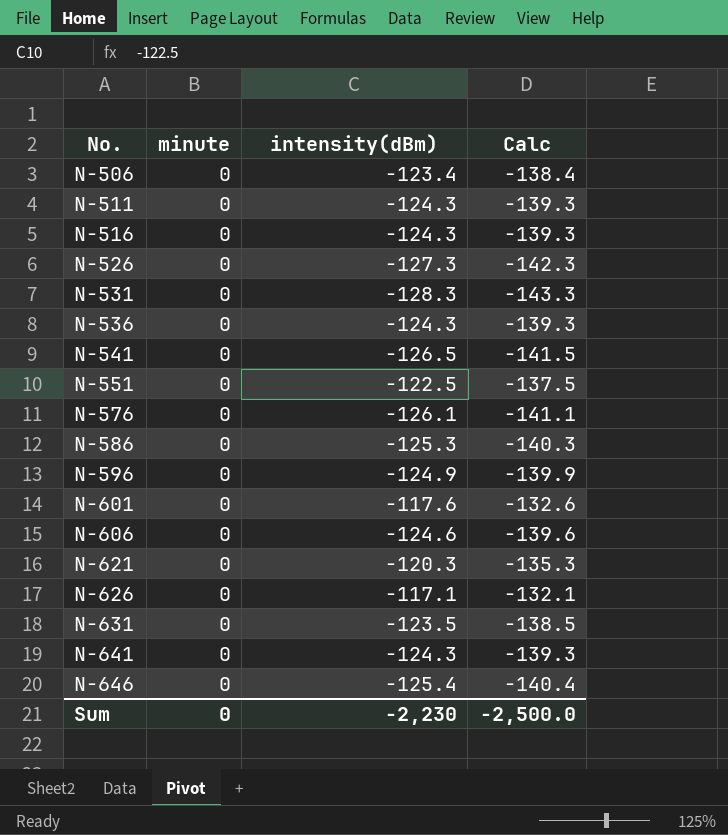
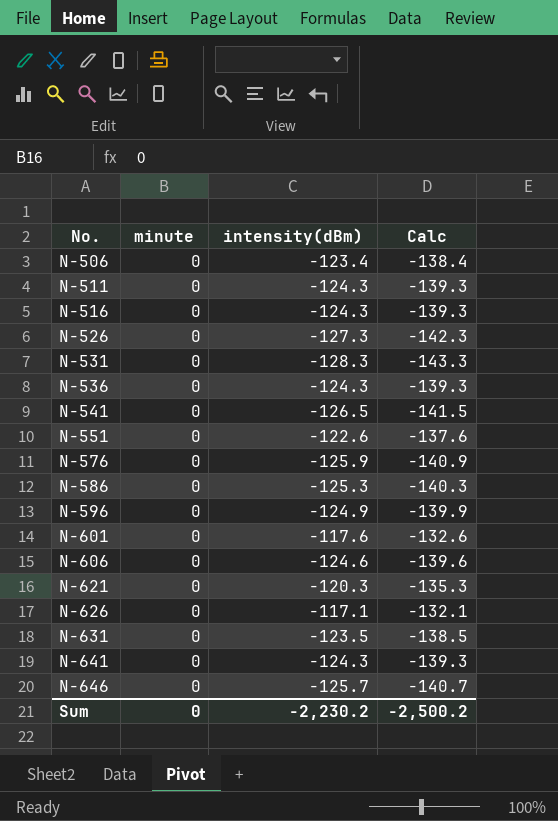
N-551 | intensity(dBm): -122.5 -> -122.6
N-551 | Calc: -137.5 -> -137.6
N-576 | intensity(dBm): -126.1 -> -125.9
N-576 | Calc: -141.1 -> -140.9
N-646 | intensity(dBm): -125.4 -> -125.7
N-646 | Calc: -140.4 -> -140.7
Sum | intensity(dBm): -2,230 -> -2,230.2
Sum | Calc: -2,500.0 -> -2,500.2

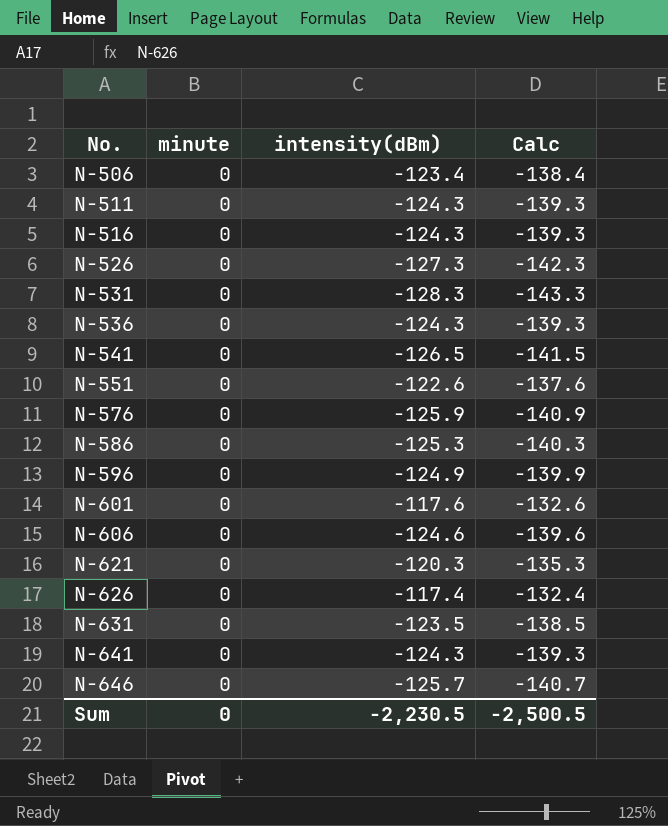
N-626 | intensity(dBm): -117.1 -> -117.4
N-626 | Calc: -132.1 -> -132.4
Sum | intensity(dBm): -2,230.2 -> -2,230.5
Sum | Calc: -2,500.2 -> -2,500.5

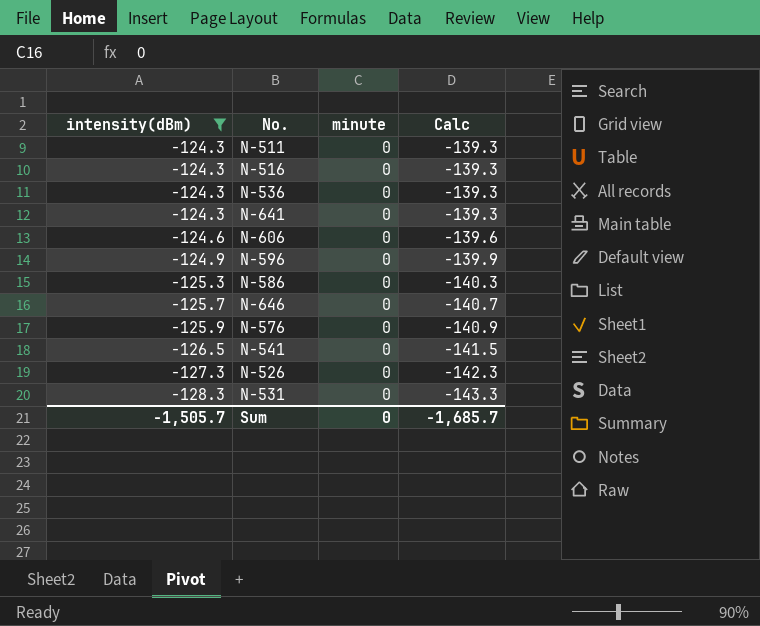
filter: none -> intensity(dBm) <= -124.3
row order: No. ascending -> intensity(dBm) descending
column intensity(dBm) | position: 3 -> 1
Sum | intensity(dBm): -2,230.5 -> -1,505.7
Sum | Calc: -2,500.5 -> -1,685.7

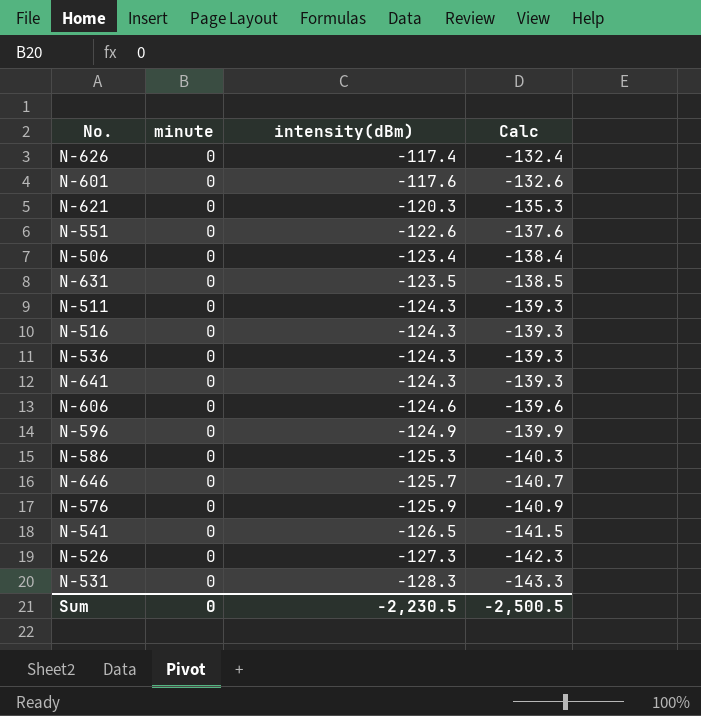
filter: intensity(dBm) <= -124.3 -> none
column intensity(dBm) | position: 1 -> 3
Sum | intensity(dBm): -1,505.7 -> -2,230.5
Sum | Calc: -1,685.7 -> -2,500.5

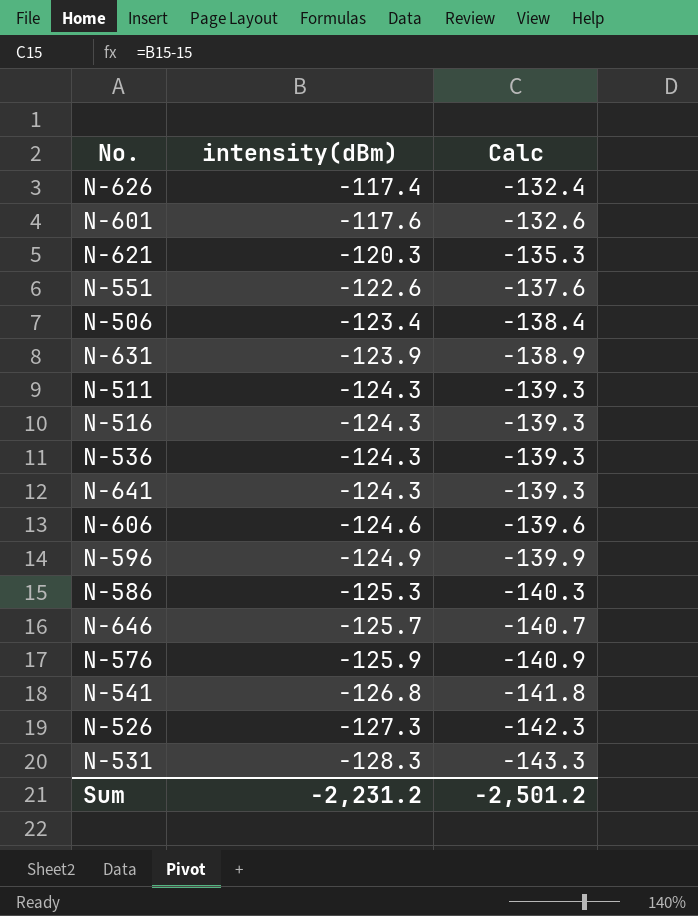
column minute | position: 2 -> none
N-631 | intensity(dBm): -123.5 -> -123.9
N-631 | Calc: -138.5 -> -138.9
N-541 | intensity(dBm): -126.5 -> -126.8
N-541 | Calc: -141.5 -> -141.8
Sum | intensity(dBm): -2,230.5 -> -2,231.2
Sum | Calc: -2,500.5 -> -2,501.2

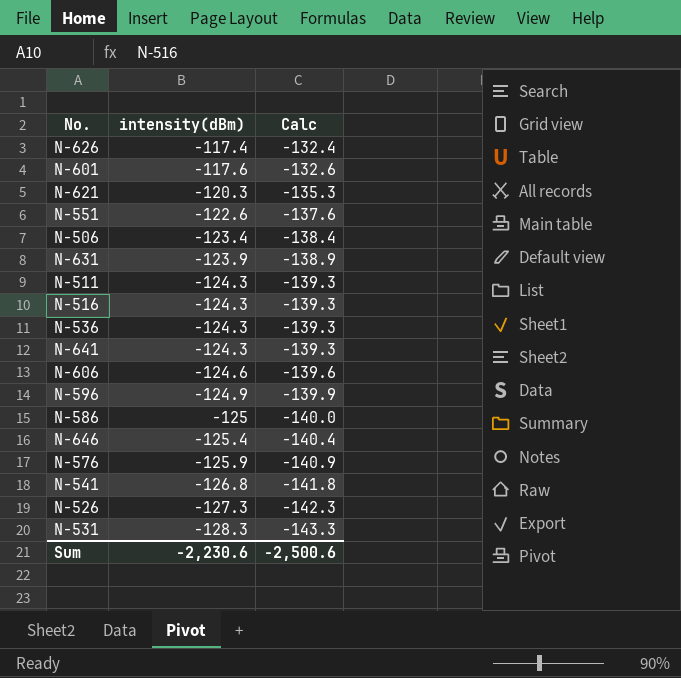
N-586 | intensity(dBm): -125.3 -> -125
N-586 | Calc: -140.3 -> -140.0
N-646 | intensity(dBm): -125.7 -> -125.4
N-646 | Calc: -140.7 -> -140.4
Sum | intensity(dBm): -2,231.2 -> -2,230.6
Sum | Calc: -2,501.2 -> -2,500.6

